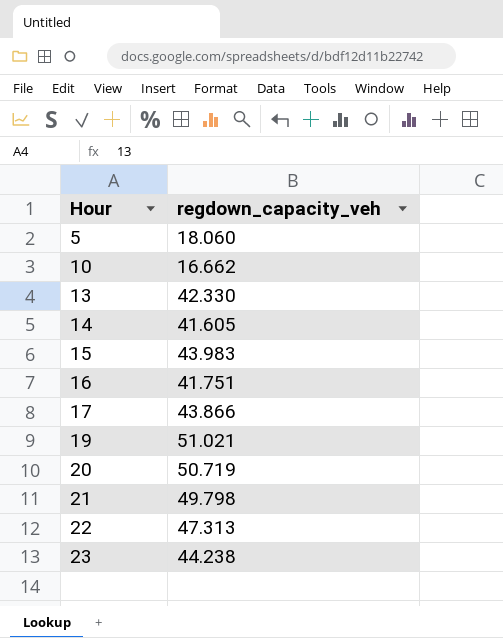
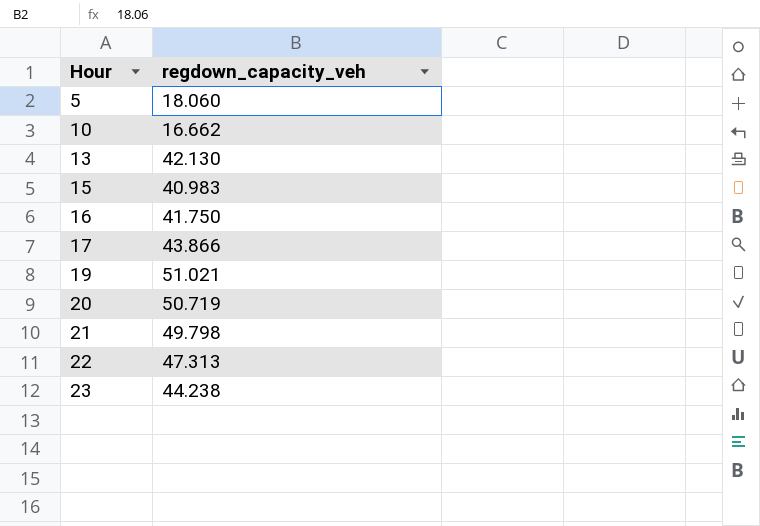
row 14: 41.605 -> none
13 | regdown_capacity_veh: 42.330 -> 42.130
15 | regdown_capacity_veh: 43.983 -> 40.983
16 | regdown_capacity_veh: 41.751 -> 41.750

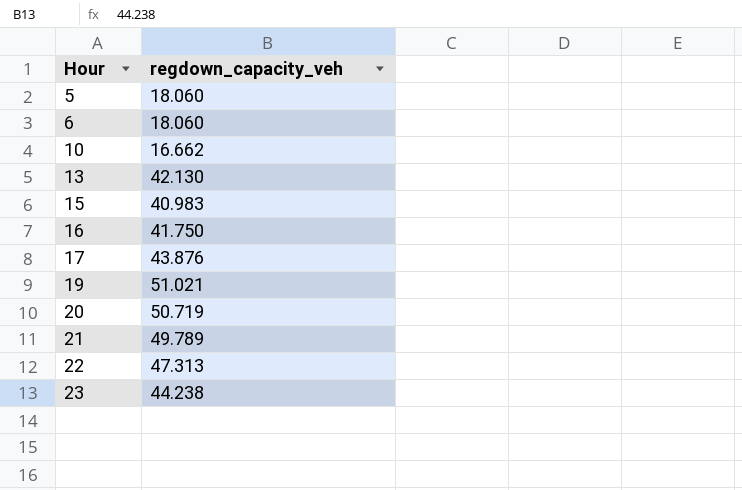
row 6: none -> 18.060
17 | regdown_capacity_veh: 43.866 -> 43.876
21 | regdown_capacity_veh: 49.798 -> 49.789

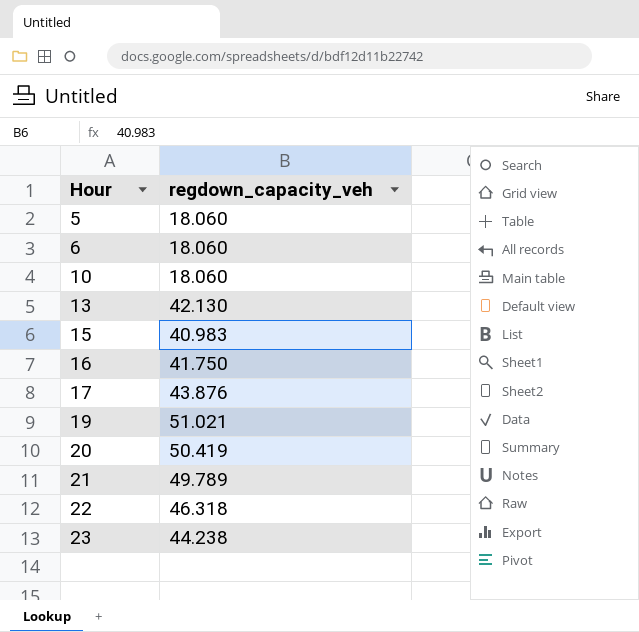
10 | regdown_capacity_veh: 16.662 -> 18.060
20 | regdown_capacity_veh: 50.719 -> 50.419
22 | regdown_capacity_veh: 47.313 -> 46.318

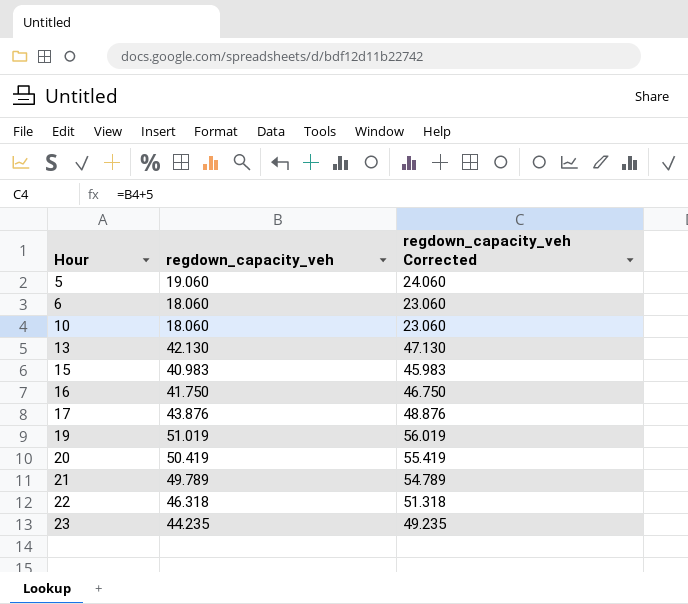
column regdown_capacity_veh Corrected | formula: none -> [regdown_capacity_veh] + 5
5 | regdown_capacity_veh: 18.060 -> 19.060
19 | regdown_capacity_veh: 51.021 -> 51.019
23 | regdown_capacity_veh: 44.238 -> 44.235

